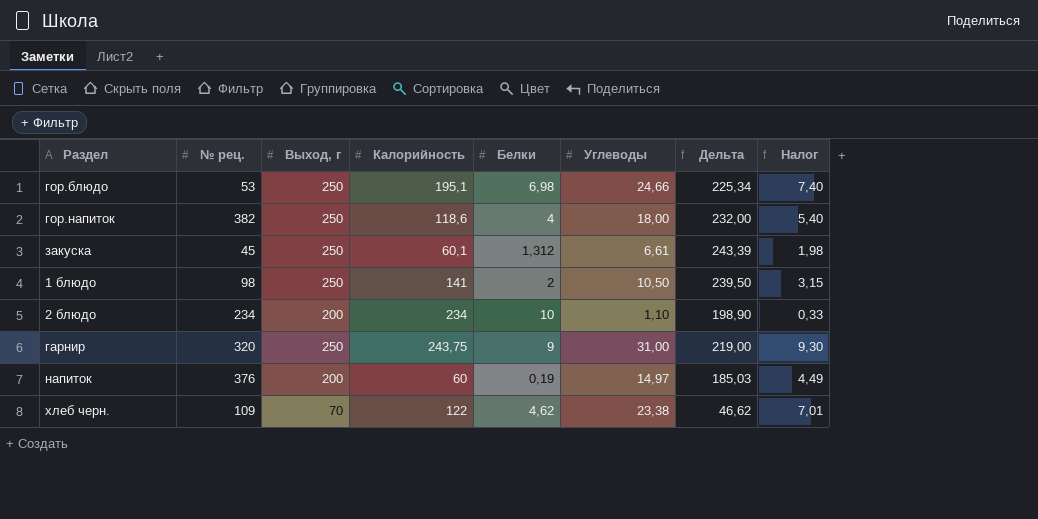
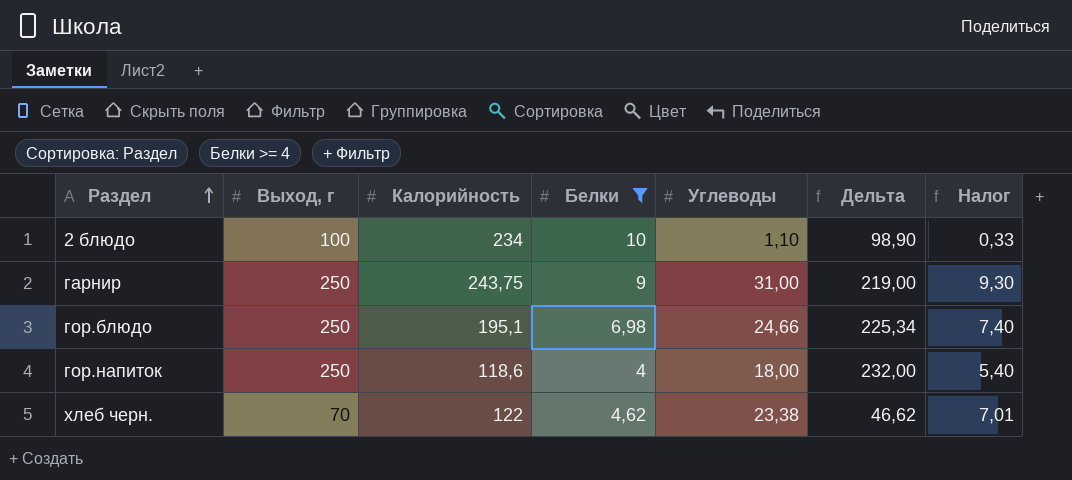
filter: none -> Белки >= 4
row order: none -> Раздел ascending
column № рец. | position: 2 -> none
2 блюдо | Выход, г: 200 -> 100
2 блюдо | Дельта: 198,90 -> 98,90

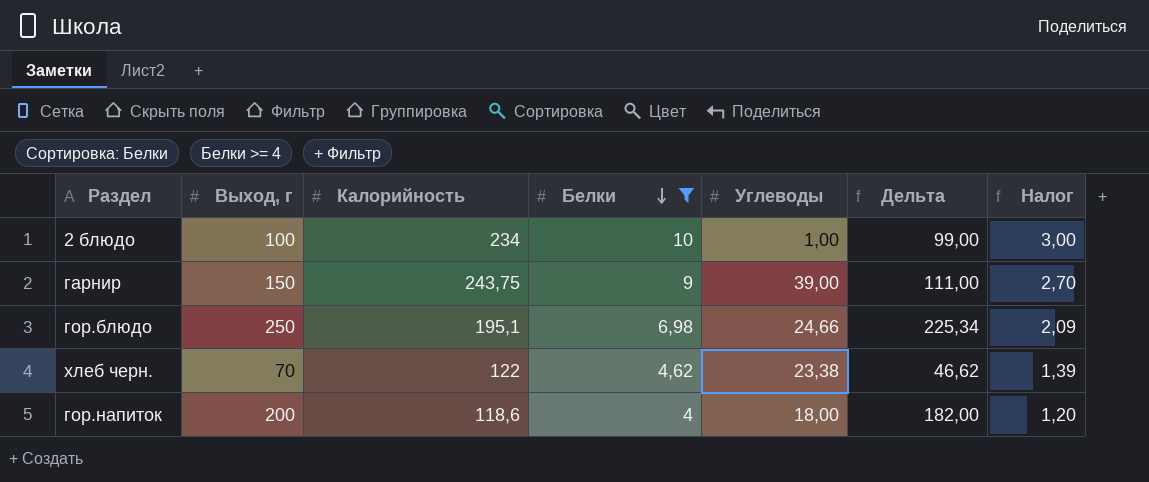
row order: Раздел ascending -> Белки descending
column Налог | formula: [Углеводы] * 0,3 -> [Белки] * 0,3
2 блюдо | Углеводы: 1,10 -> 1,00
2 блюдо | Дельта: 98,90 -> 99,00
гарнир | Выход, г: 250 -> 150
гарнир | Углеводы: 31,00 -> 39,00
гарнир | Дельта: 219,00 -> 111,00
гор.напиток | Выход, г: 250 -> 200
гор.напиток | Дельта: 232,00 -> 182,00

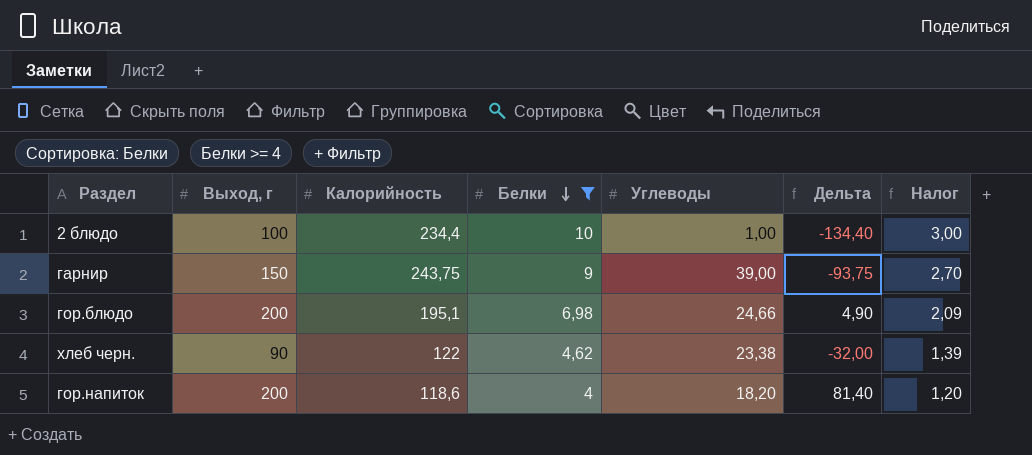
column Дельта | formula: [Выход, г] - [Углеводы] -> [Выход, г] - [Калорийность]
2 блюдо | Калорийность: 234 -> 234,4
гор.блюдо | Выход, г: 250 -> 200
хлеб черн. | Выход, г: 70 -> 90
гор.напиток | Углеводы: 18,00 -> 18,20

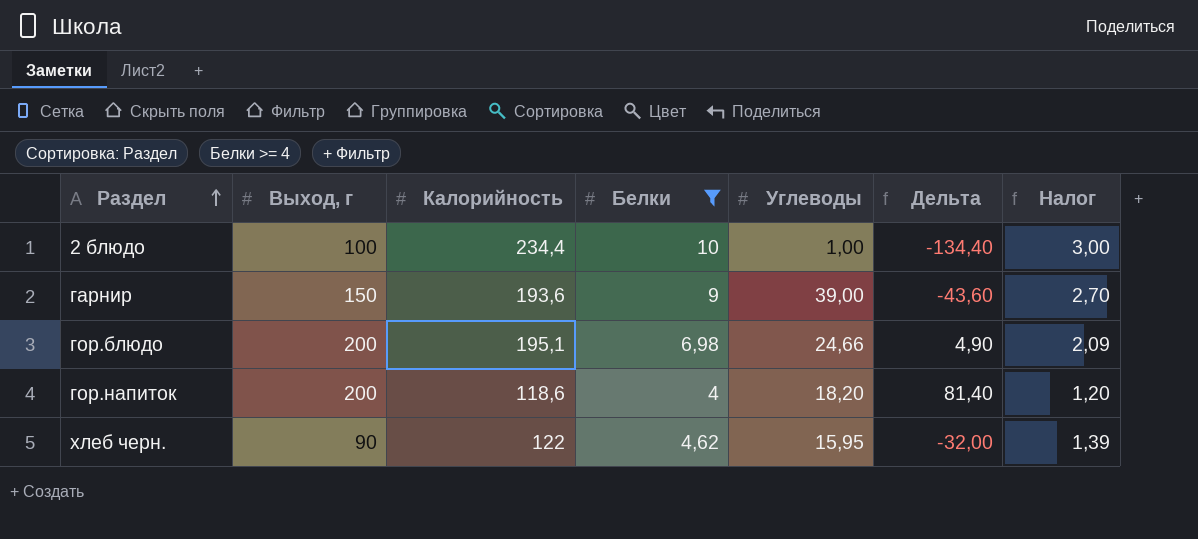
row order: Белки descending -> Раздел ascending
гарнир | Калорийность: 243,75 -> 193,6
гарнир | Дельта: -93,75 -> -43,60
хлеб черн. | Углеводы: 23,38 -> 15,95

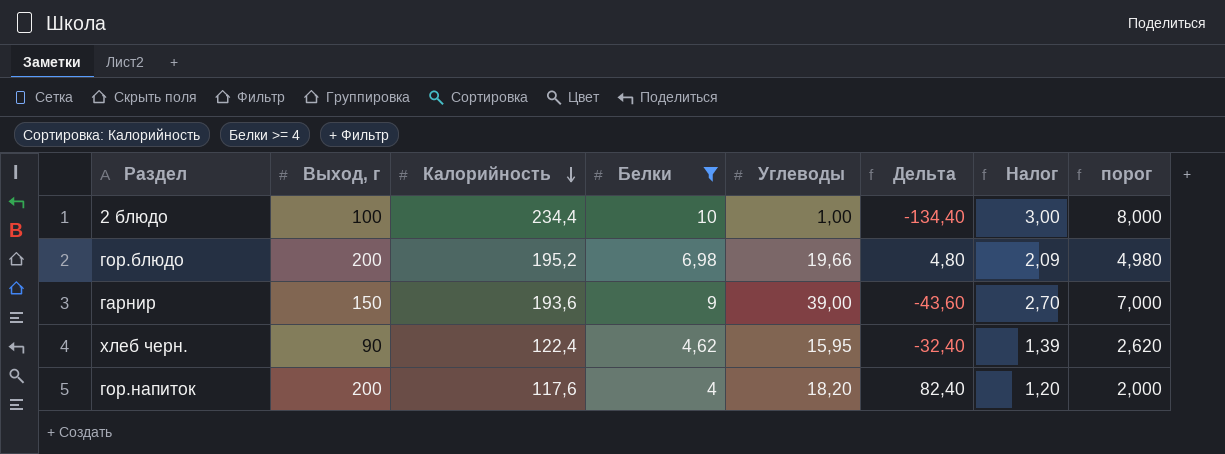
row order: Раздел ascending -> Калорийность descending
column порог | formula: none -> [Белки] - 2
гор.блюдо | Калорийность: 195,1 -> 195,2
гор.блюдо | Углеводы: 24,66 -> 19,66
гор.блюдо | Дельта: 4,90 -> 4,80
хлеб черн. | Калорийность: 122 -> 122,4
хлеб черн. | Дельта: -32,00 -> -32,40
гор.напиток | Калорийность: 118,6 -> 117,6
гор.напиток | Дельта: 81,40 -> 82,40

